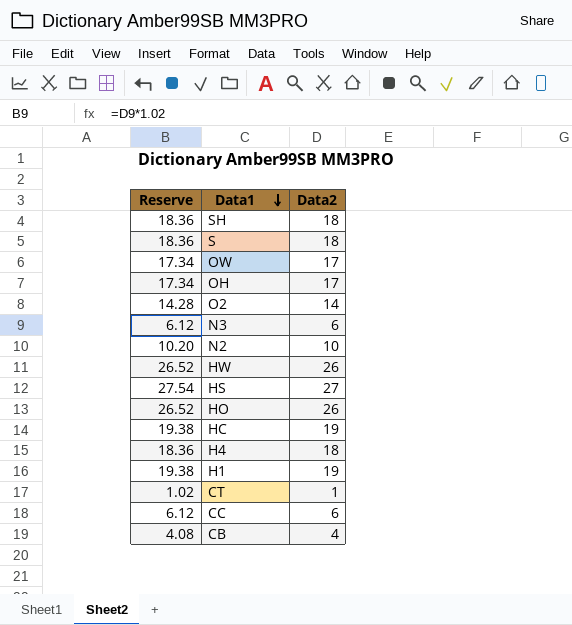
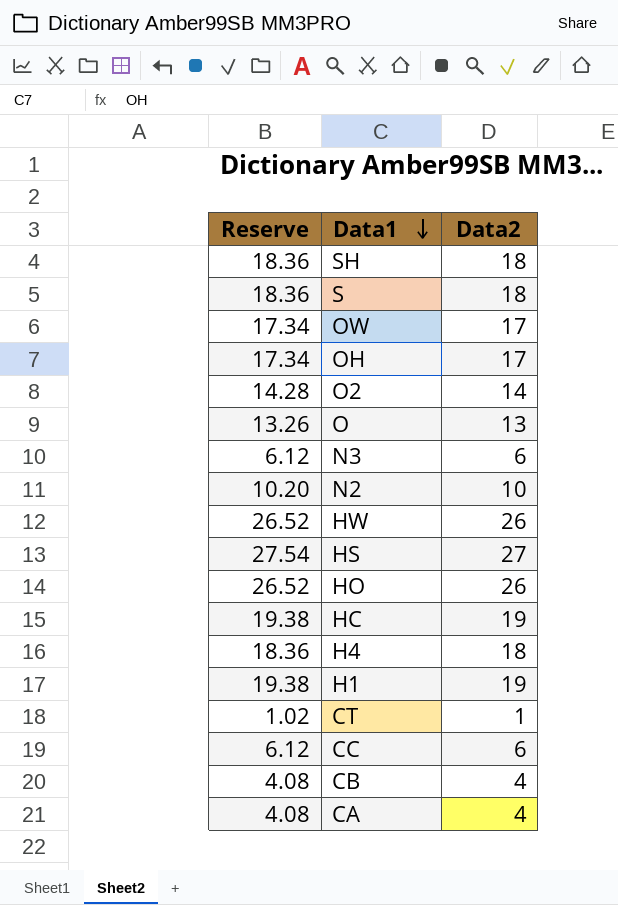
row O: none -> 13.26 | 13
row CA: none -> 4.08 | 4

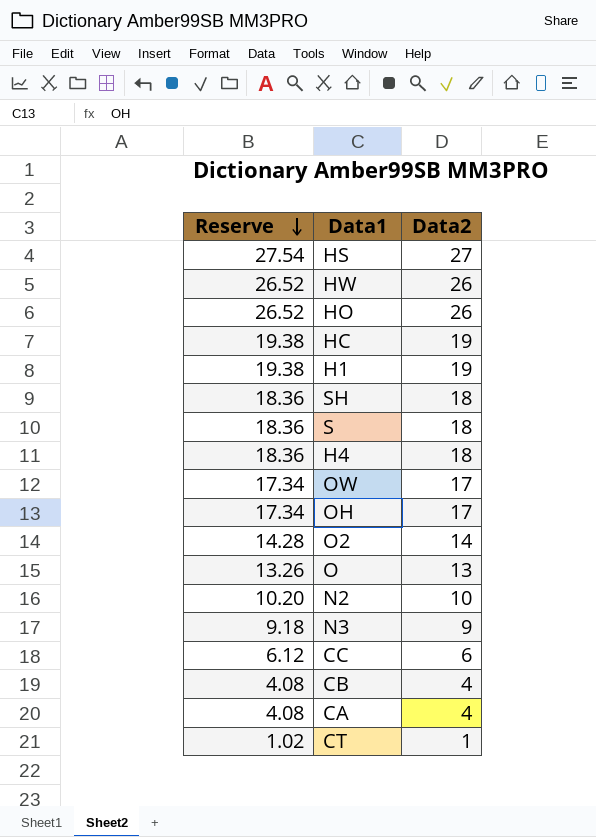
row order: Data1 descending -> Reserve descending
N3 | Reserve: 6.12 -> 9.18
N3 | Data2: 6 -> 9

